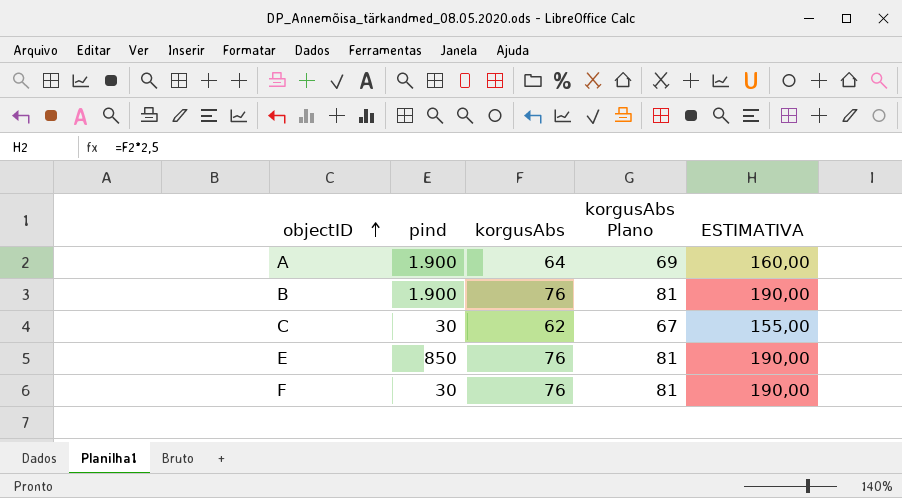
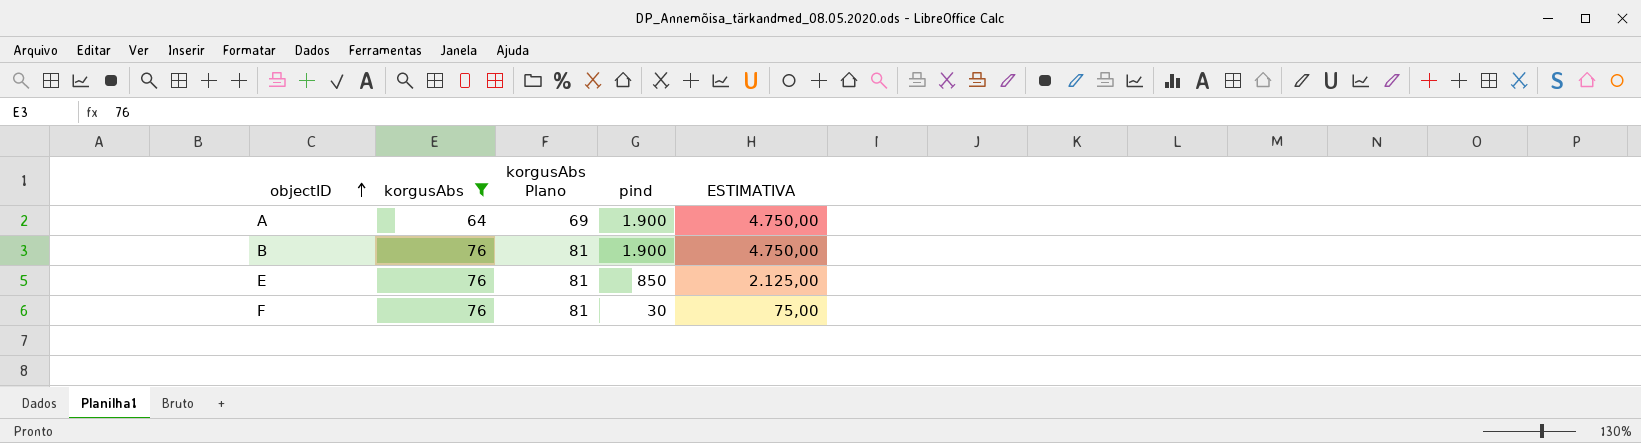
filter: none -> korgusAbs != 62
column pind | position: 2 -> 4
column ESTIMATIVA | formula: [korgusAbs] * 2,5 -> [pind] * 2,5

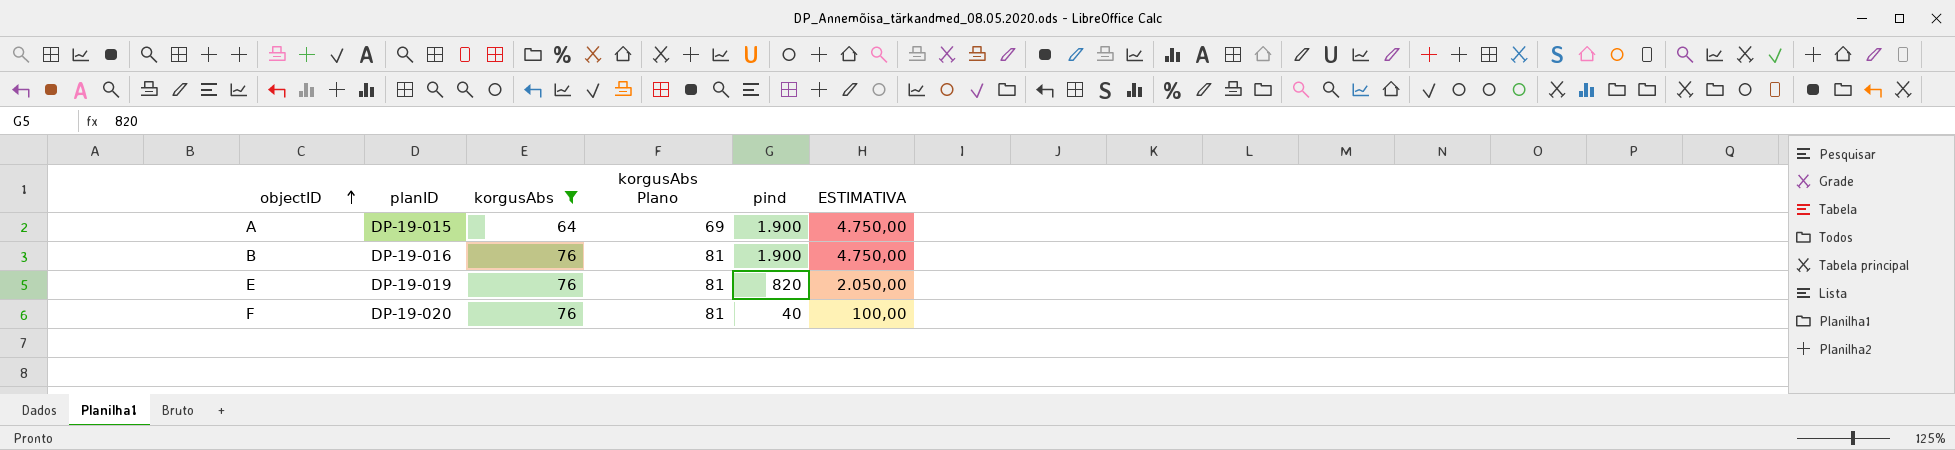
column planID | position: none -> 2
E | pind: 850 -> 820
E | ESTIMATIVA: 2.125,00 -> 2.050,00
F | pind: 30 -> 40
F | ESTIMATIVA: 75,00 -> 100,00

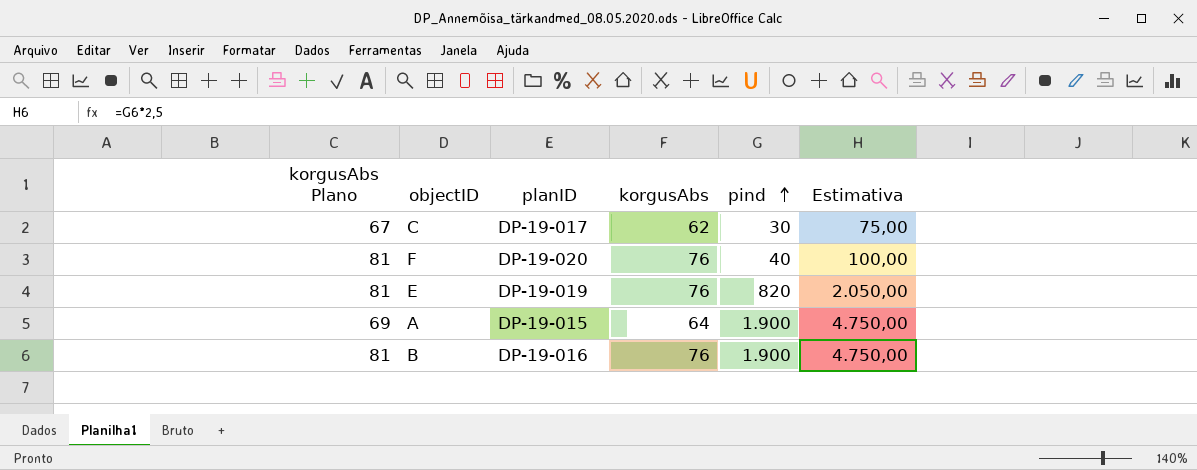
filter: korgusAbs != 62 -> none
row order: objectID ascending -> pind ascending
column korgusAbs Plano | position: 4 -> 1
column name: ESTIMATIVA -> Estimativa

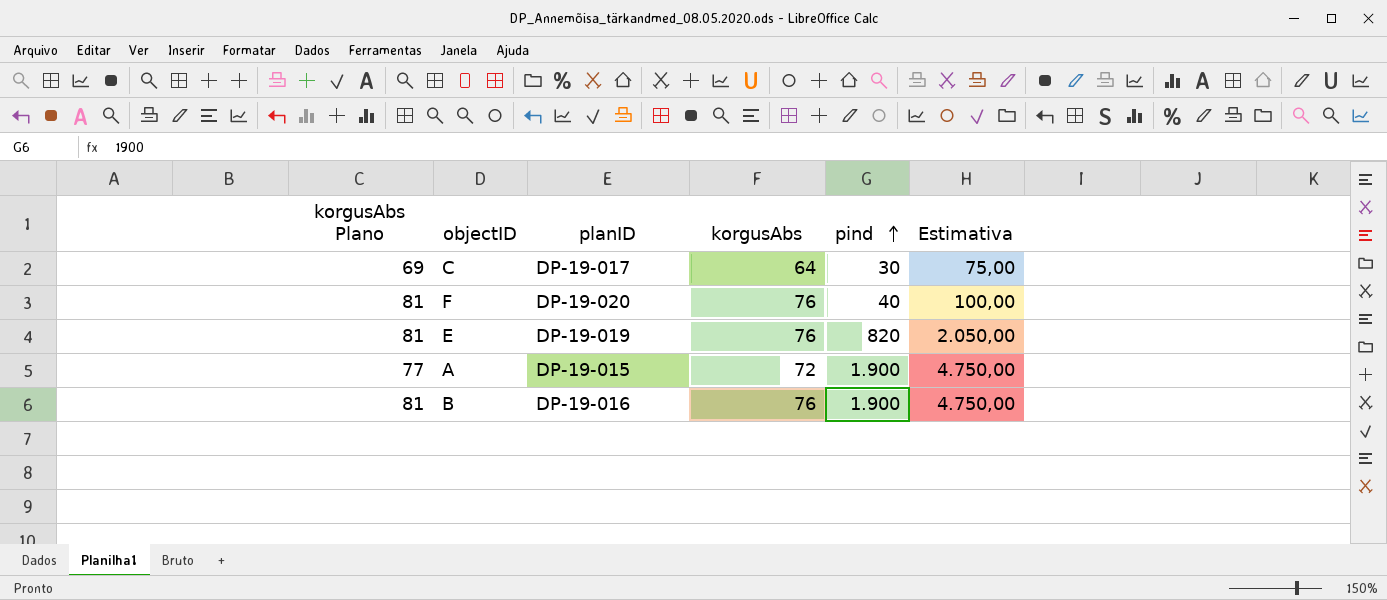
C | korgusAbs Plano: 67 -> 69
C | korgusAbs: 62 -> 64
A | korgusAbs Plano: 69 -> 77
A | korgusAbs: 64 -> 72

